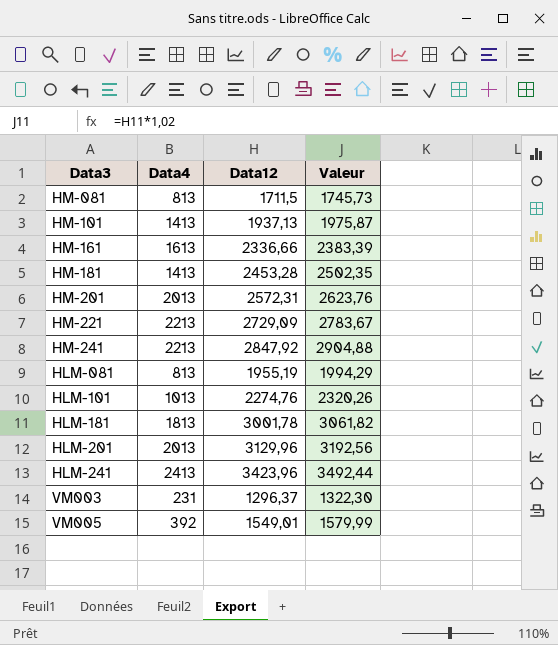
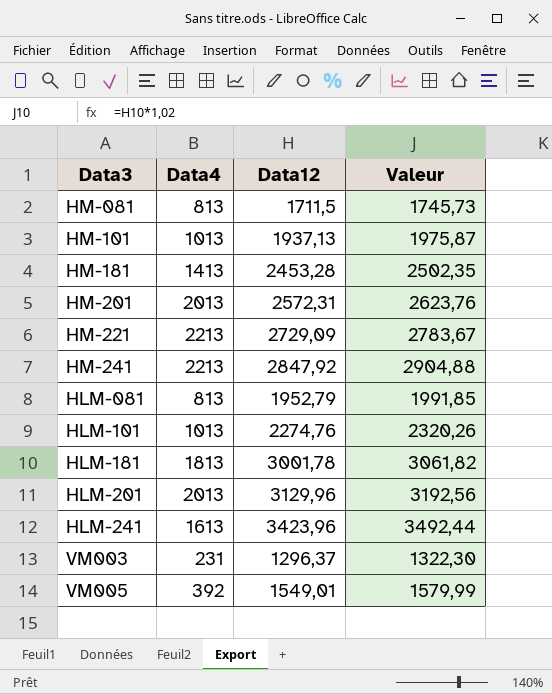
row HM-161: 1613 | 2336,66 | 2383,39 -> none
HM-101 | Data4: 1413 -> 1013
HLM-081 | Data12: 1955,19 -> 1952,79
HLM-081 | Valeur: 1994,29 -> 1991,85
HLM-241 | Data4: 2413 -> 1613

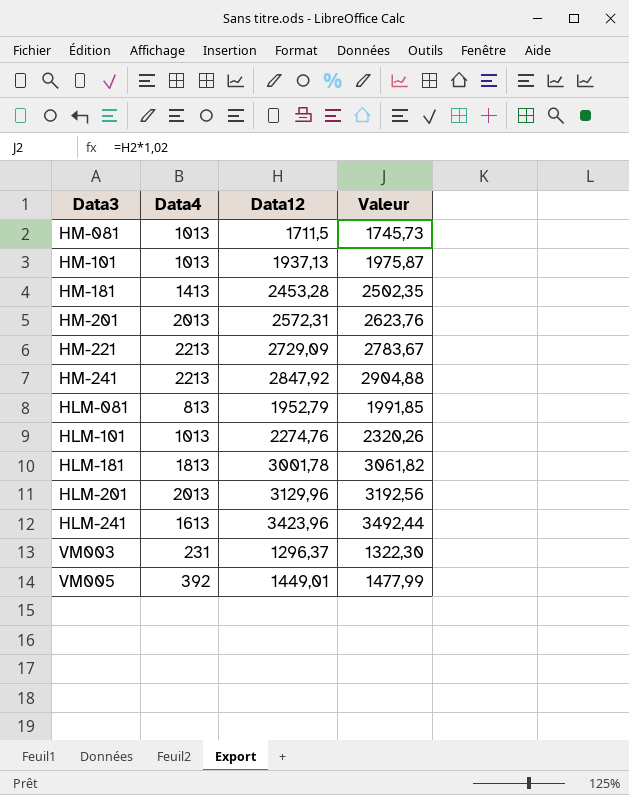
HM-081 | Data4: 813 -> 1013
VM005 | Data12: 1549,01 -> 1449,01
VM005 | Valeur: 1579,99 -> 1477,99

